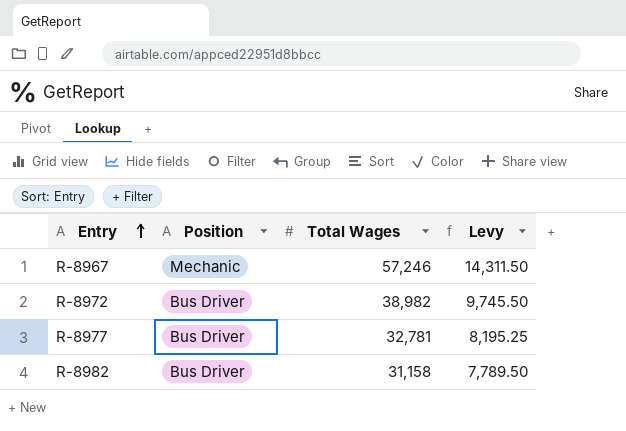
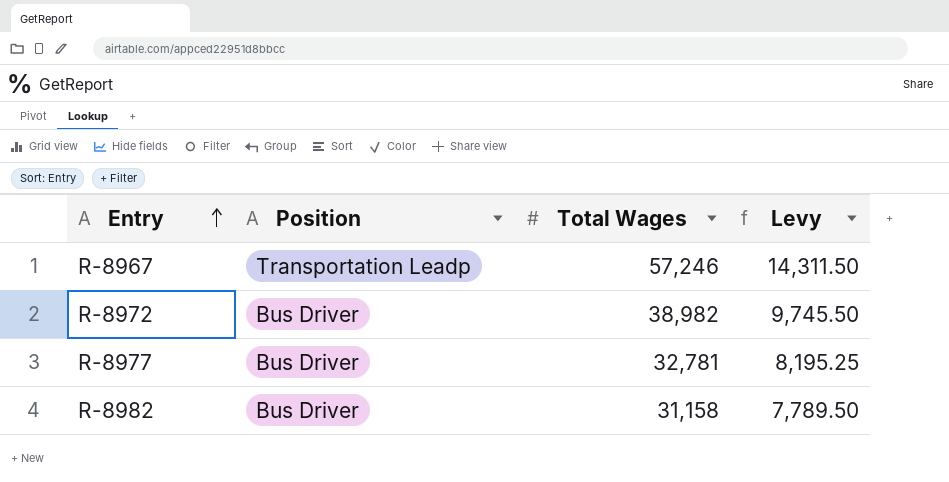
R-8967 | Position: Mechanic -> Transportation Leadp

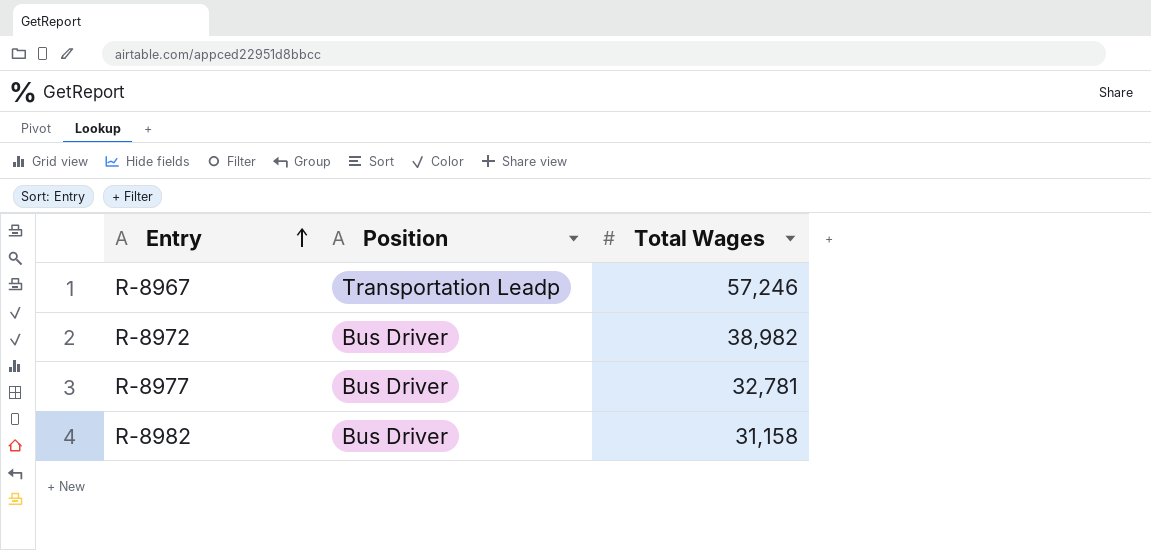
column Levy | formula: [Total Wages] * 0.25 -> none

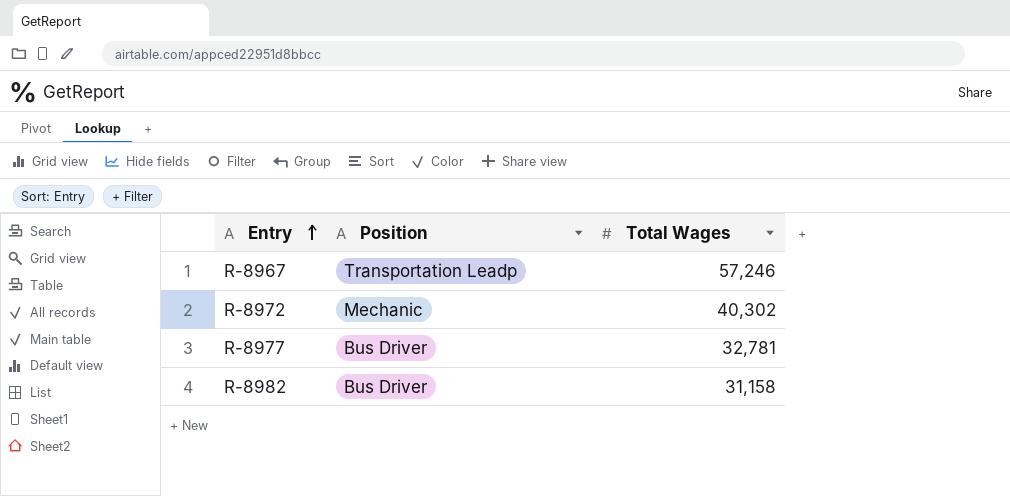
R-8972 | Position: Bus Driver -> Mechanic
R-8972 | Total Wages: 38,982 -> 40,302

